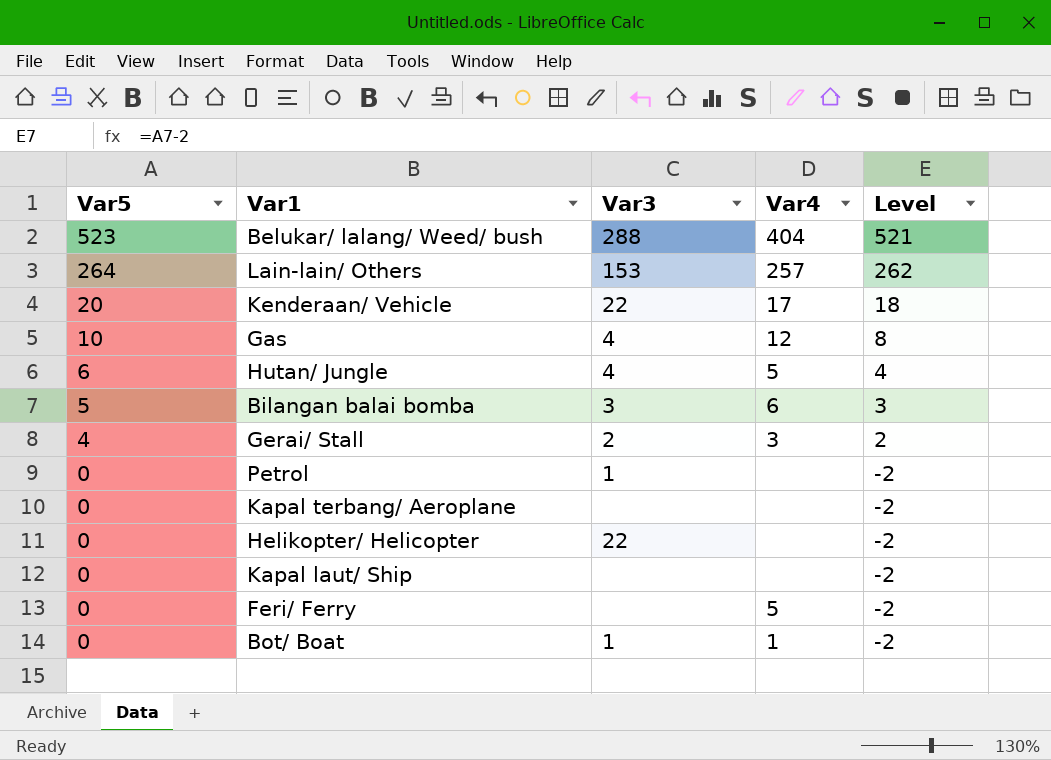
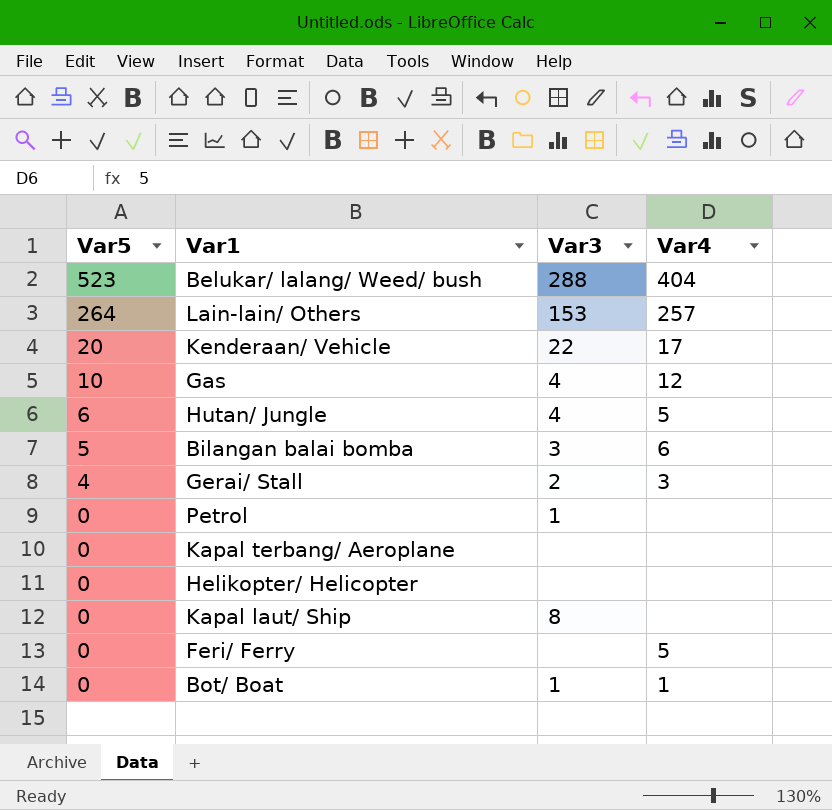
column Level | formula: [Var5] - 2 -> none
Helikopter/ Helicopter | Var3: 22 -> none
Kapal laut/ Ship | Var3: none -> 8

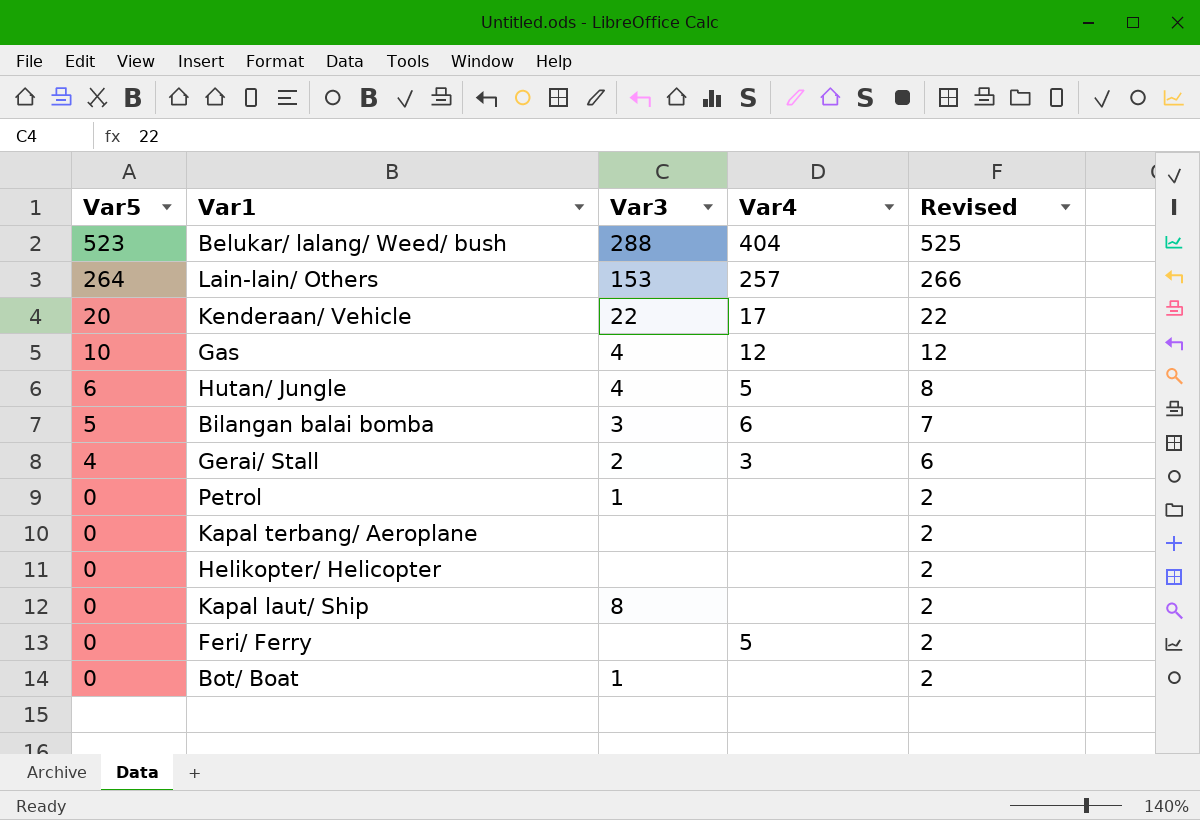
column Revised | formula: none -> [Var5] + 2
Bot/ Boat | Var4: 1 -> none

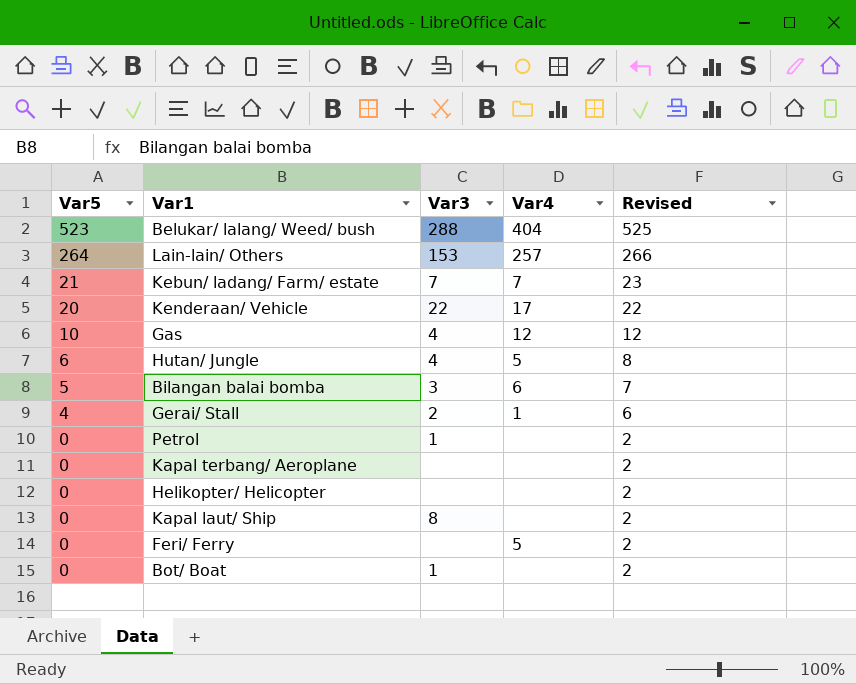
row Kebun/ ladang/ Farm/ estate: none -> 21 | 7 | 7 | 23
Gerai/ Stall | Var4: 3 -> 1

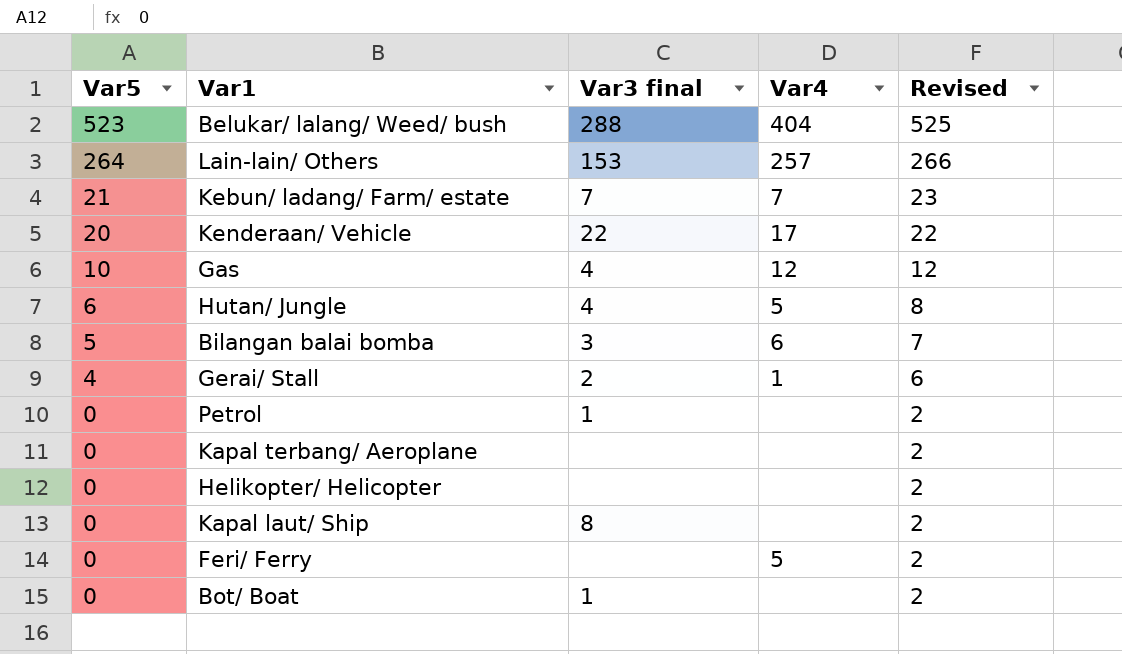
column name: Var3 -> Var3 final

